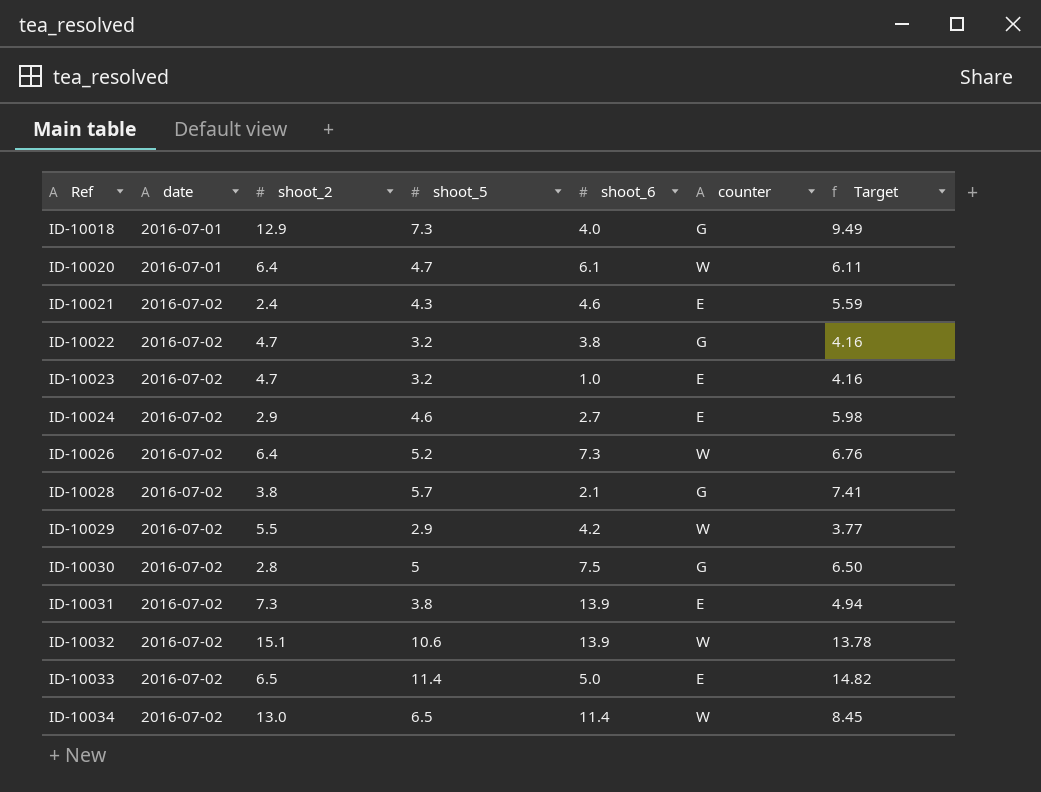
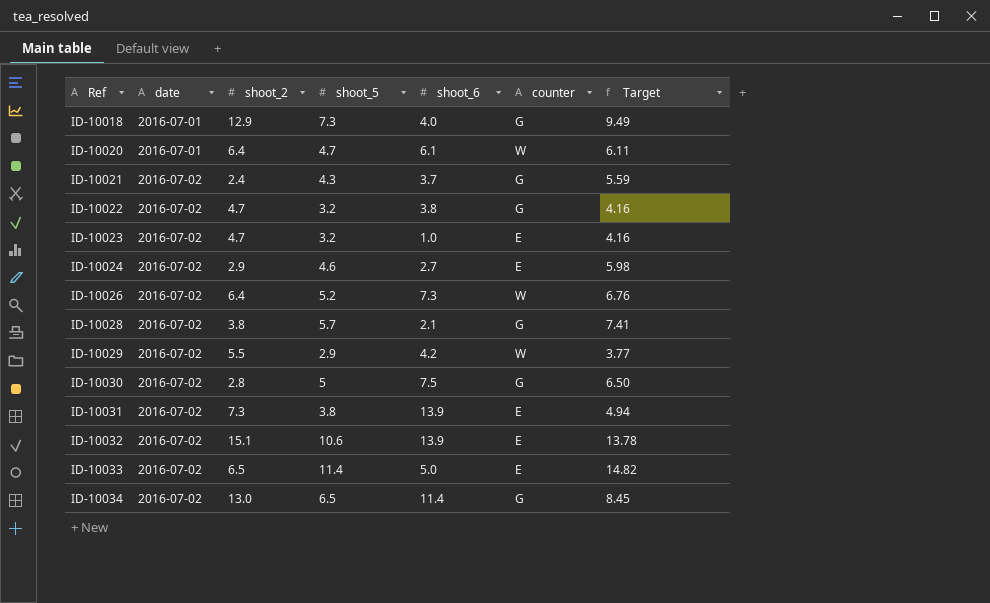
ID-10021 | shoot_6: 4.6 -> 3.7
ID-10021 | counter: E -> G
ID-10032 | counter: W -> E
ID-10034 | counter: W -> G

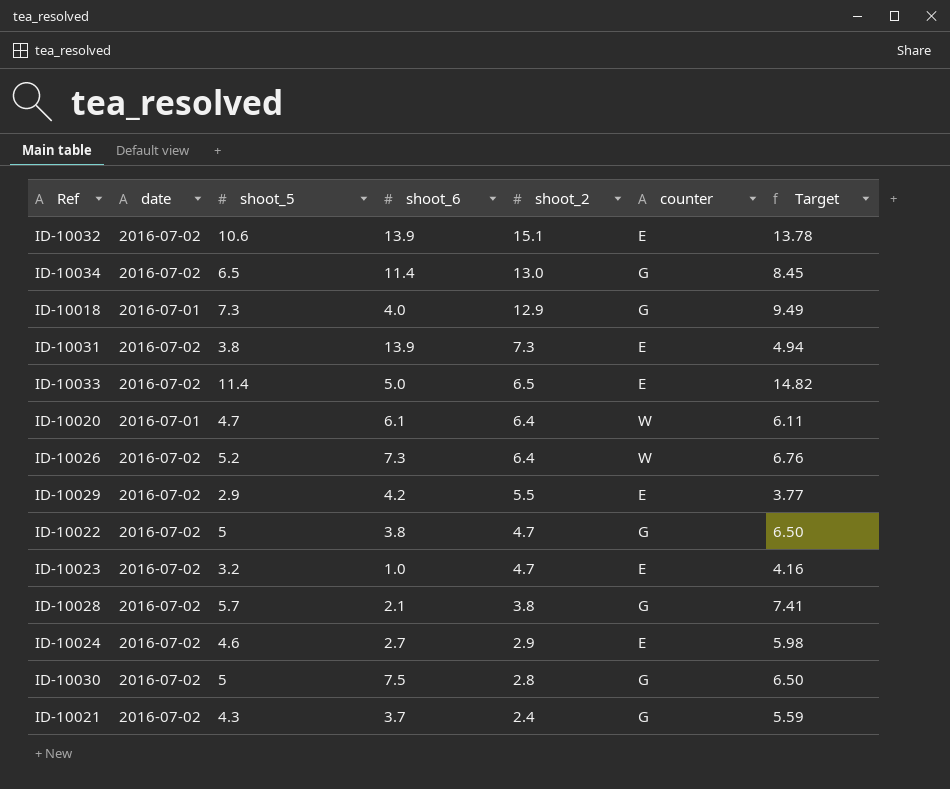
row order: Ref ascending -> shoot_2 descending
column shoot_2 | position: 3 -> 5
ID-10029 | counter: W -> E
ID-10022 | shoot_5: 3.2 -> 5
ID-10022 | Target: 4.16 -> 6.50

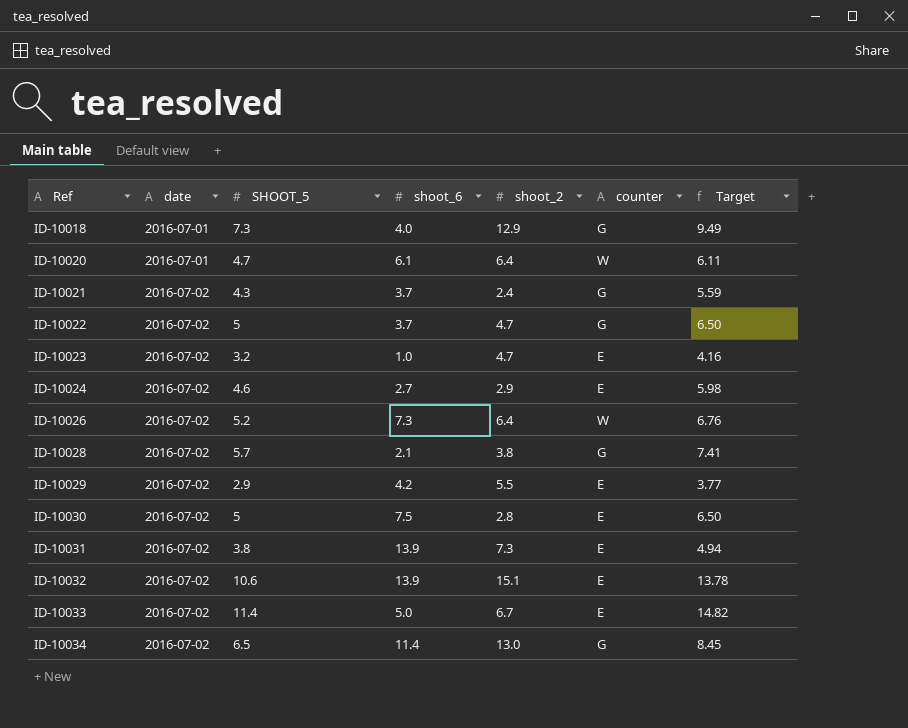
row order: shoot_2 descending -> Ref ascending
column name: shoot_5 -> SHOOT_5
ID-10022 | shoot_6: 3.8 -> 3.7
ID-10030 | counter: G -> E
ID-10033 | shoot_2: 6.5 -> 6.7

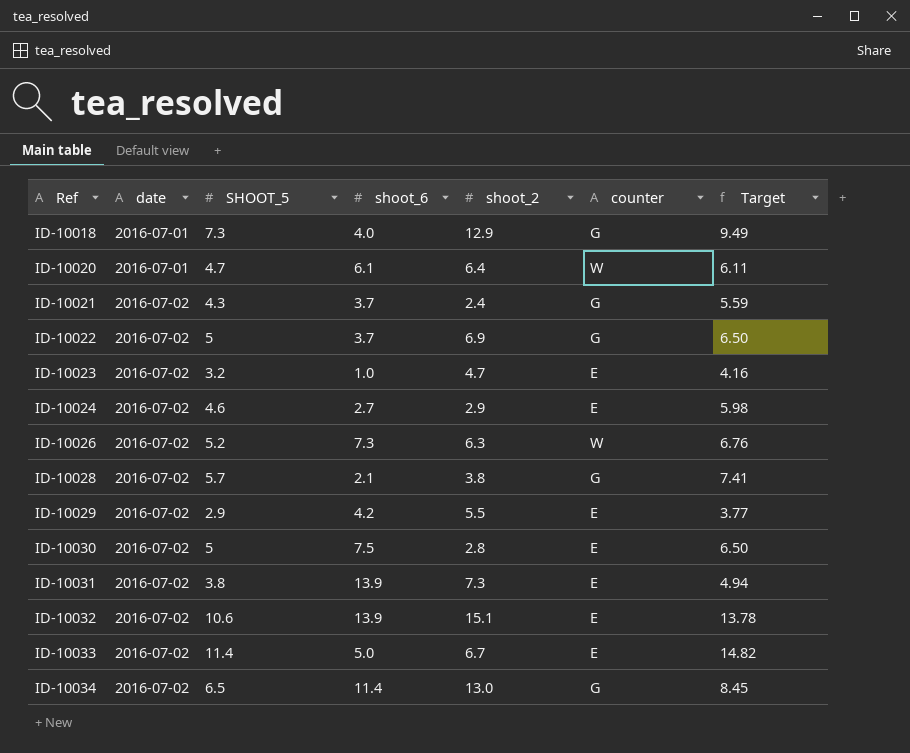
ID-10022 | shoot_2: 4.7 -> 6.9
ID-10026 | shoot_2: 6.4 -> 6.3

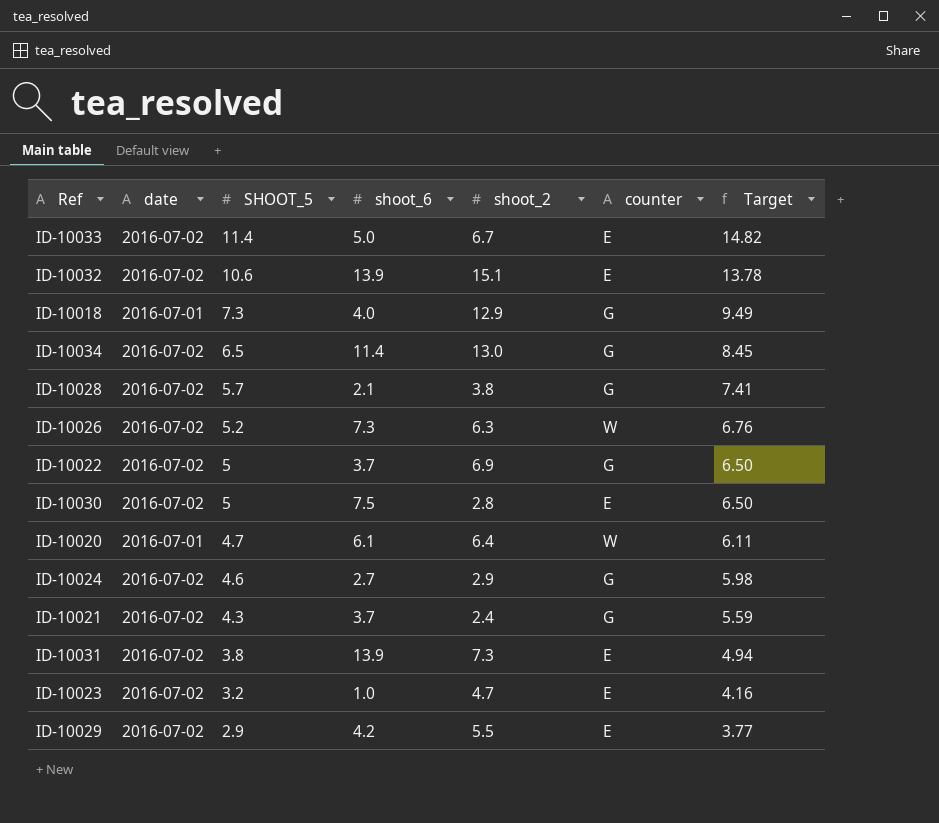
row order: Ref ascending -> SHOOT_5 descending
ID-10024 | counter: E -> G

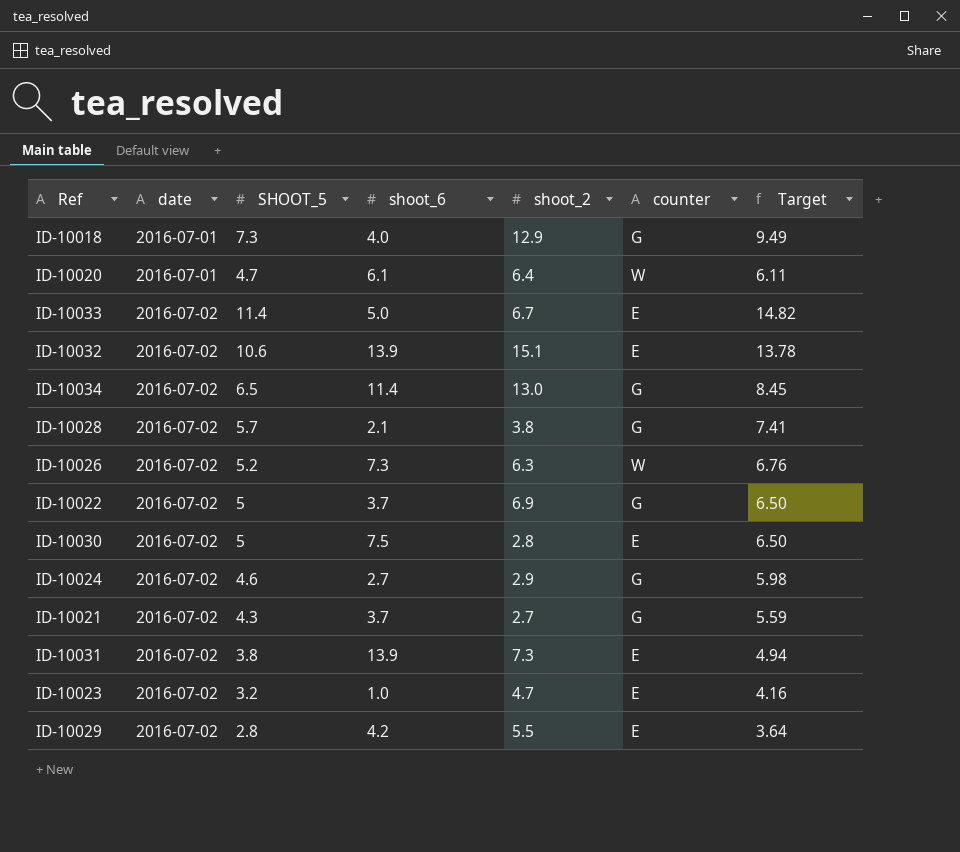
row order: SHOOT_5 descending -> date ascending
ID-10021 | shoot_2: 2.4 -> 2.7
ID-10029 | SHOOT_5: 2.9 -> 2.8
ID-10029 | Target: 3.77 -> 3.64

